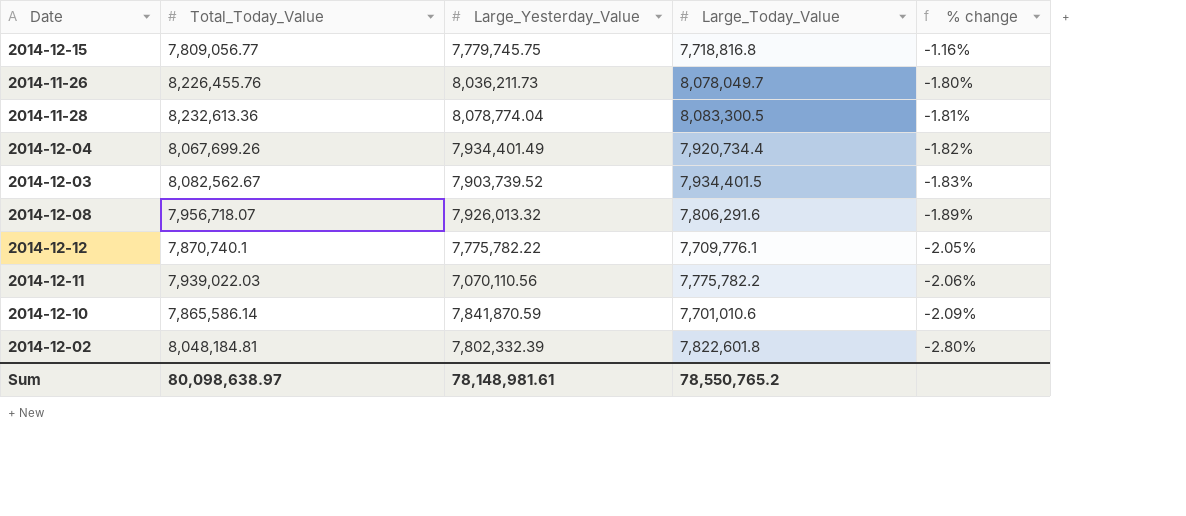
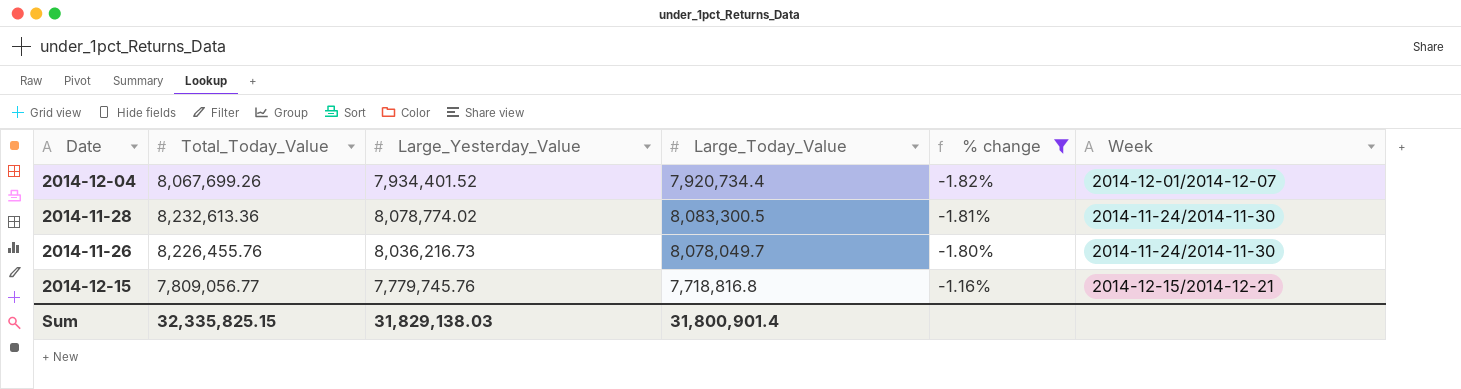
filter: none -> % change >= -1.82%
row order: % change descending -> % change ascending
column Week | position: none -> 6
2014-12-04 | Large_Yesterday_Value: 7,934,401.49 -> 7,934,401.52
2014-11-28 | Large_Yesterday_Value: 8,078,774.04 -> 8,078,774.02
2014-11-26 | Large_Yesterday_Value: 8,036,211.73 -> 8,036,216.73
2014-12-15 | Large_Yesterday_Value: 7,779,745.75 -> 7,779,745.76
Sum | Total_Today_Value: 80,098,638.97 -> 32,335,825.15
Sum | Large_Yesterday_Value: 78,148,981.61 -> 31,829,138.03
Sum | Large_Today_Value: 78,550,765.2 -> 31,800,901.4

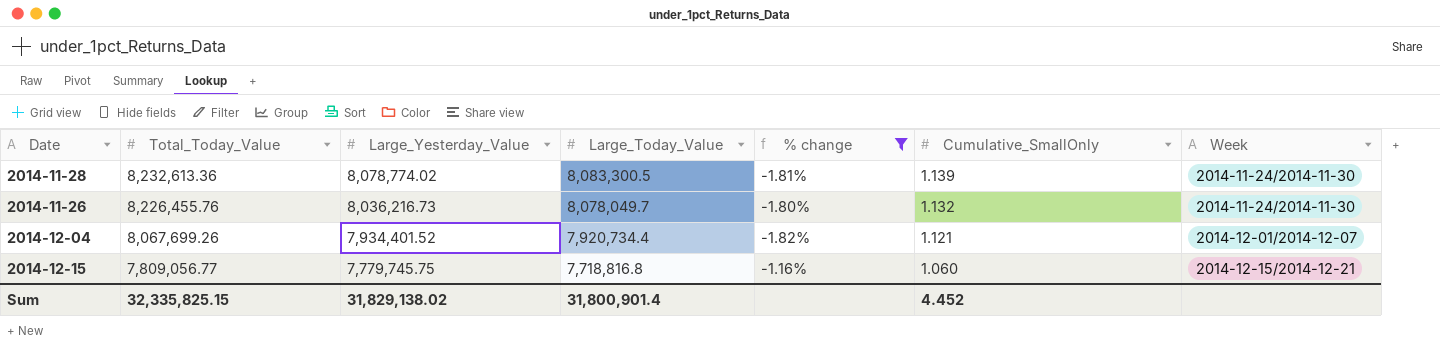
row order: % change ascending -> Total_Today_Value descending
column Cumulative_SmallOnly | position: none -> 6
2014-12-15 | Large_Yesterday_Value: 7,779,745.76 -> 7,779,745.75
Sum | Large_Yesterday_Value: 31,829,138.03 -> 31,829,138.02

